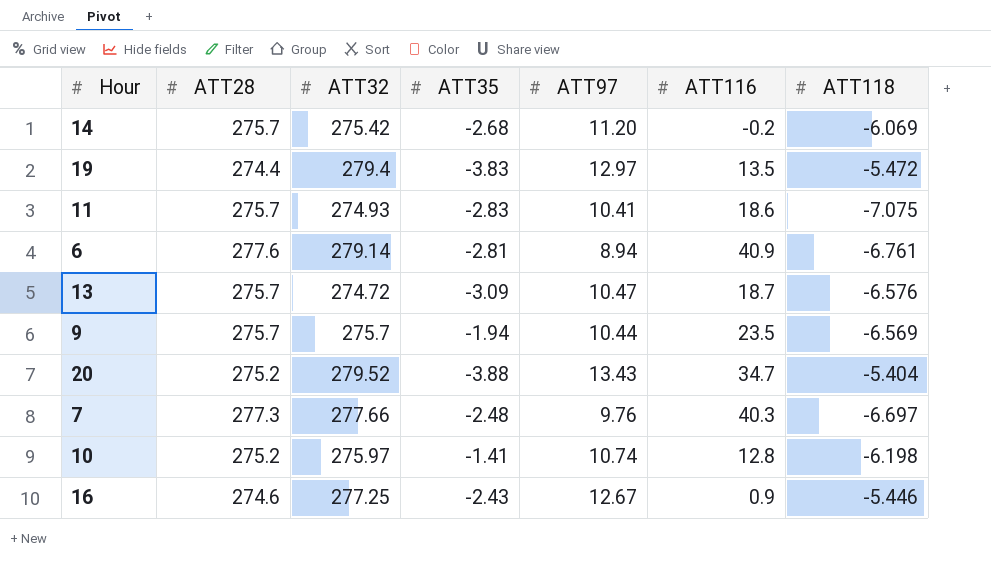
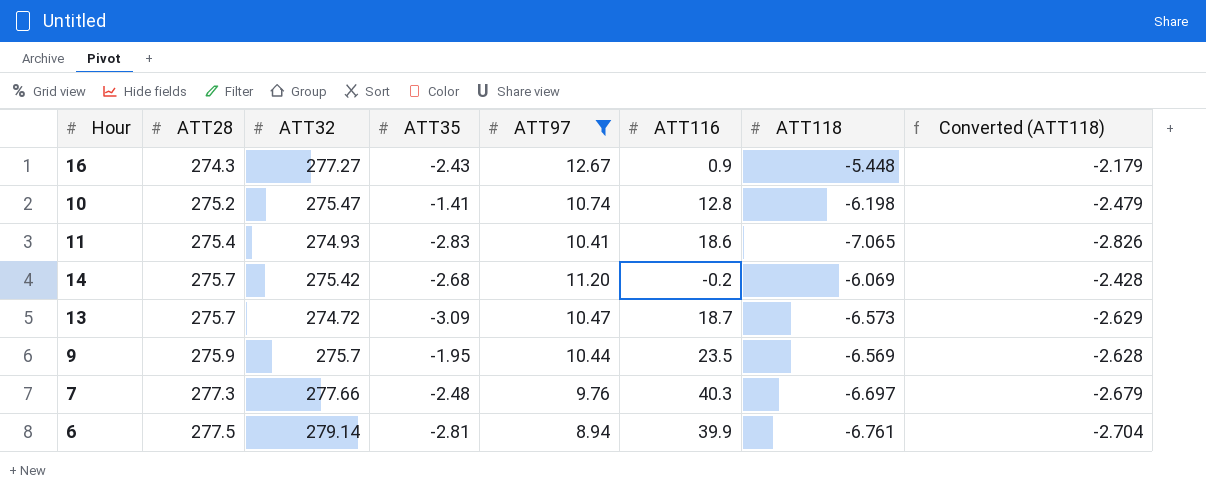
filter: none -> ATT97 <= 12.67
row order: none -> ATT28 ascending
column Converted (ATT118) | formula: none -> [ATT118] * 0.4
16 | ATT28: 274.6 -> 274.3
16 | ATT32: 277.25 -> 277.27
16 | ATT118: -5.446 -> -5.448
10 | ATT32: 275.97 -> 275.47
11 | ATT28: 275.7 -> 275.4
11 | ATT118: -7.075 -> -7.065
13 | ATT118: -6.576 -> -6.573
9 | ATT28: 275.7 -> 275.9
9 | ATT35: -1.94 -> -1.95
6 | ATT28: 277.6 -> 277.5
6 | ATT116: 40.9 -> 39.9

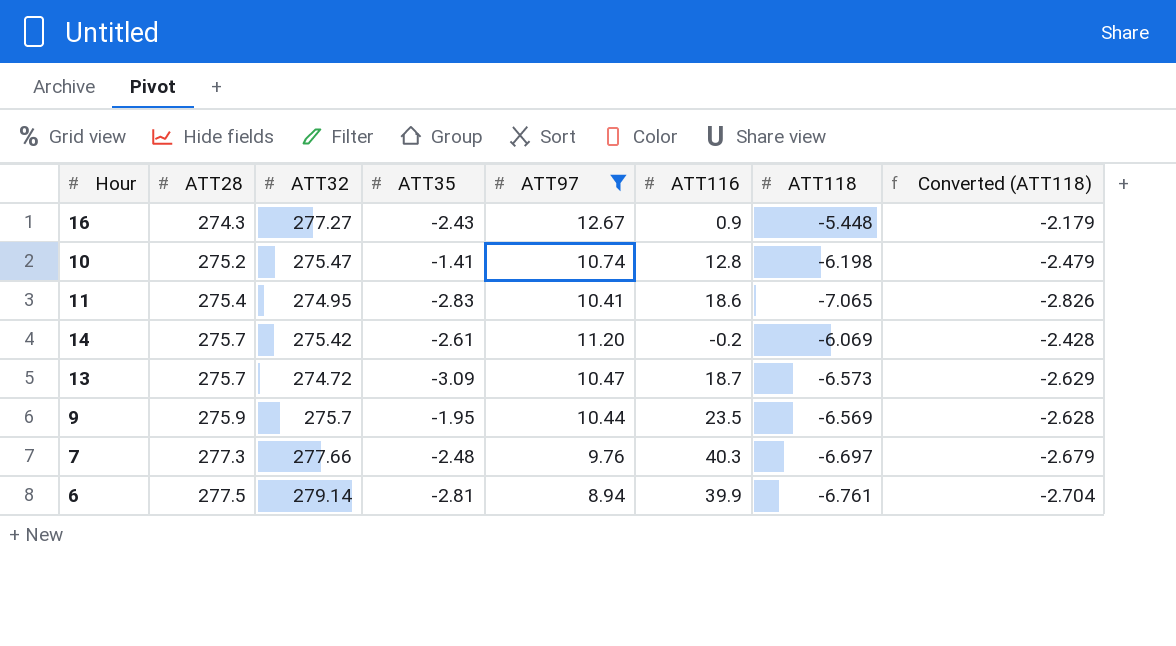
11 | ATT32: 274.93 -> 274.95
14 | ATT35: -2.68 -> -2.61

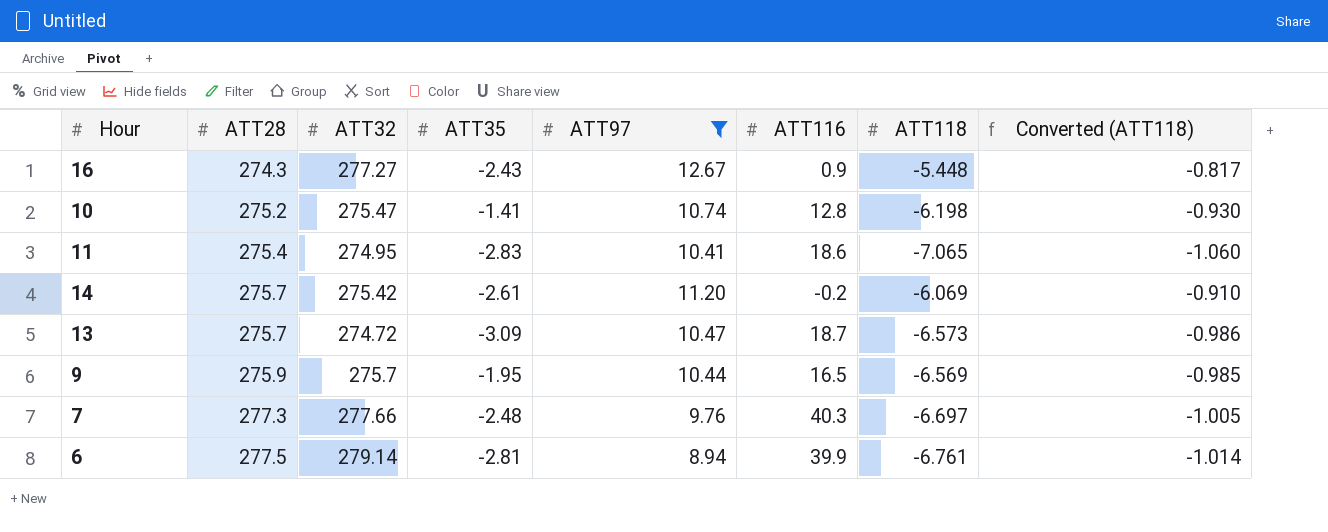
column Converted (ATT118) | formula: [ATT118] * 0.4 -> [ATT118] * 0.15
9 | ATT116: 23.5 -> 16.5

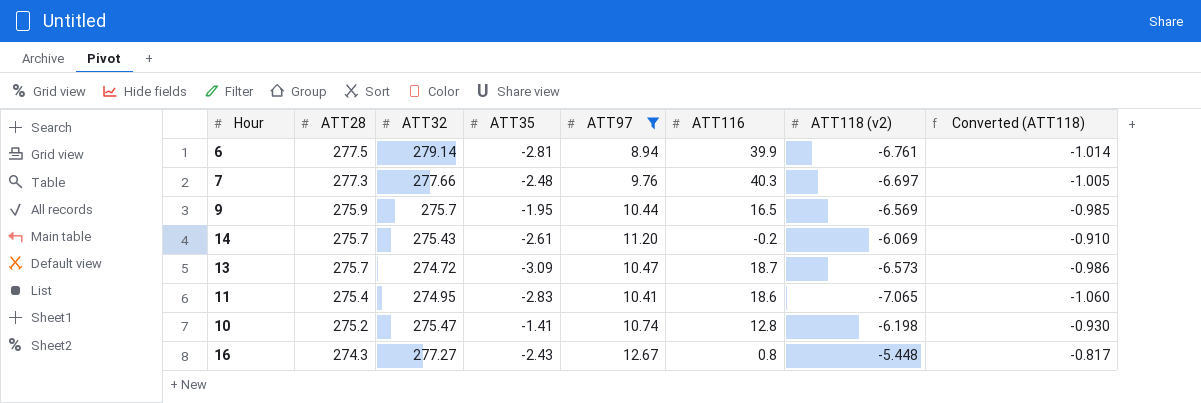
row order: ATT28 ascending -> ATT28 descending
column name: ATT118 -> ATT118 (v2)
14 | ATT32: 275.42 -> 275.43
16 | ATT116: 0.9 -> 0.8

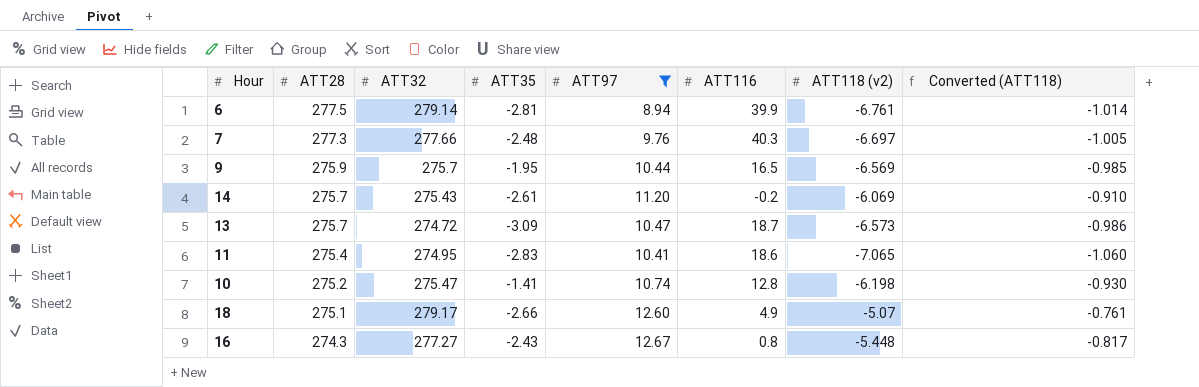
row 18: none -> 275.1 | 279.17 | -2.66 | 12.60 | 4.9 | -5.07 | -0.761

